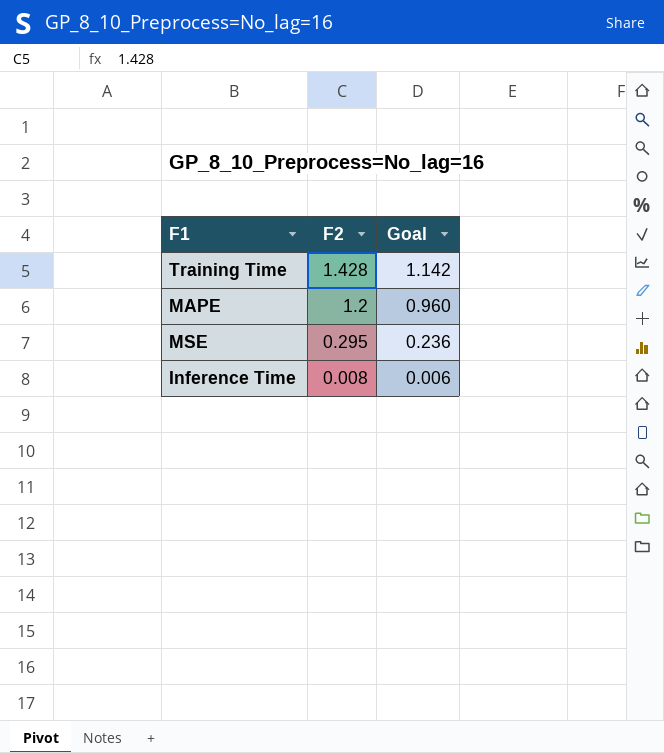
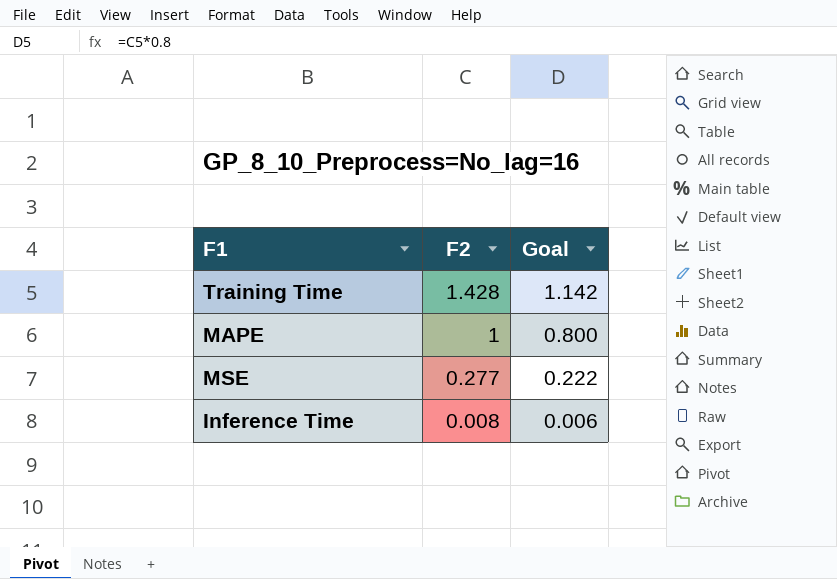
MAPE | F2: 1.2 -> 1
MAPE | Goal: 0.960 -> 0.800
MSE | F2: 0.295 -> 0.277
MSE | Goal: 0.236 -> 0.222

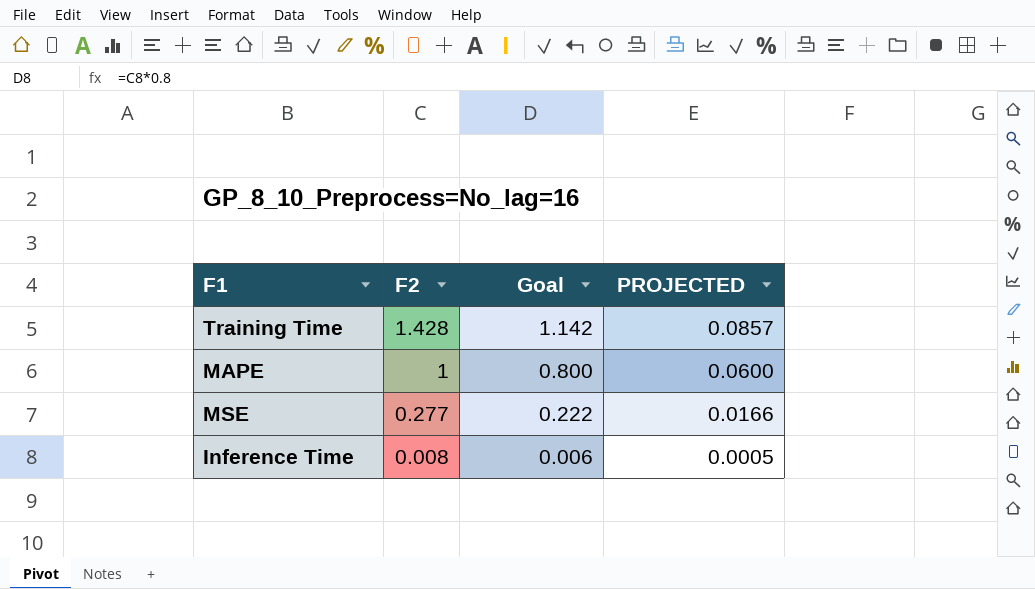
column PROJECTED | formula: none -> [F2] * 0.06

